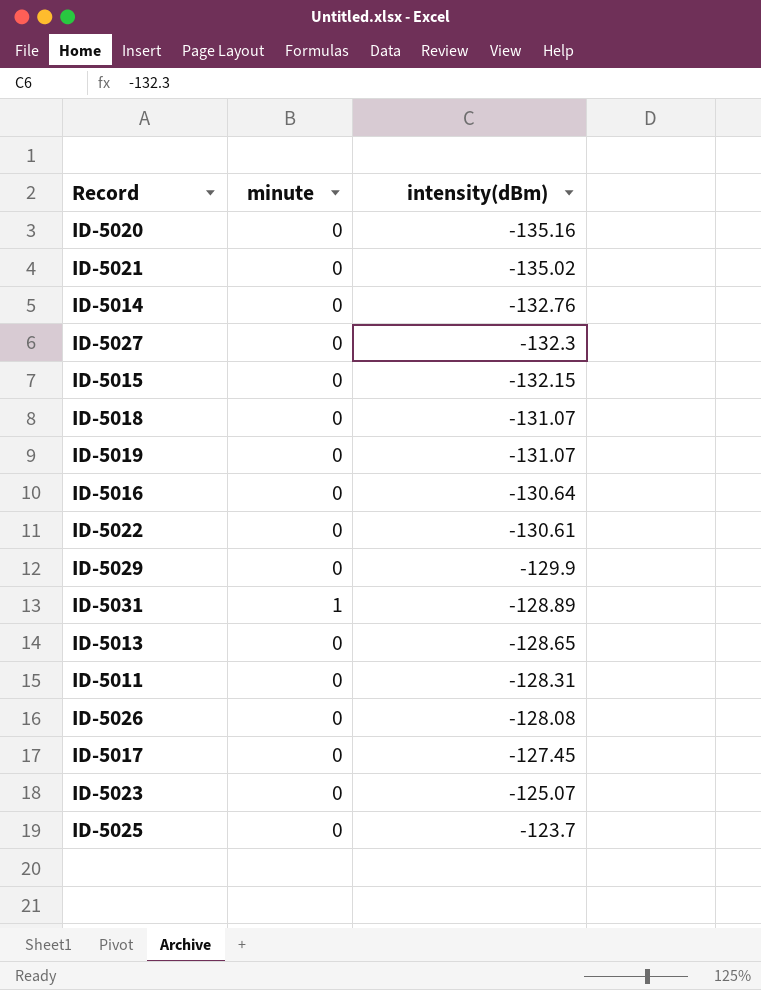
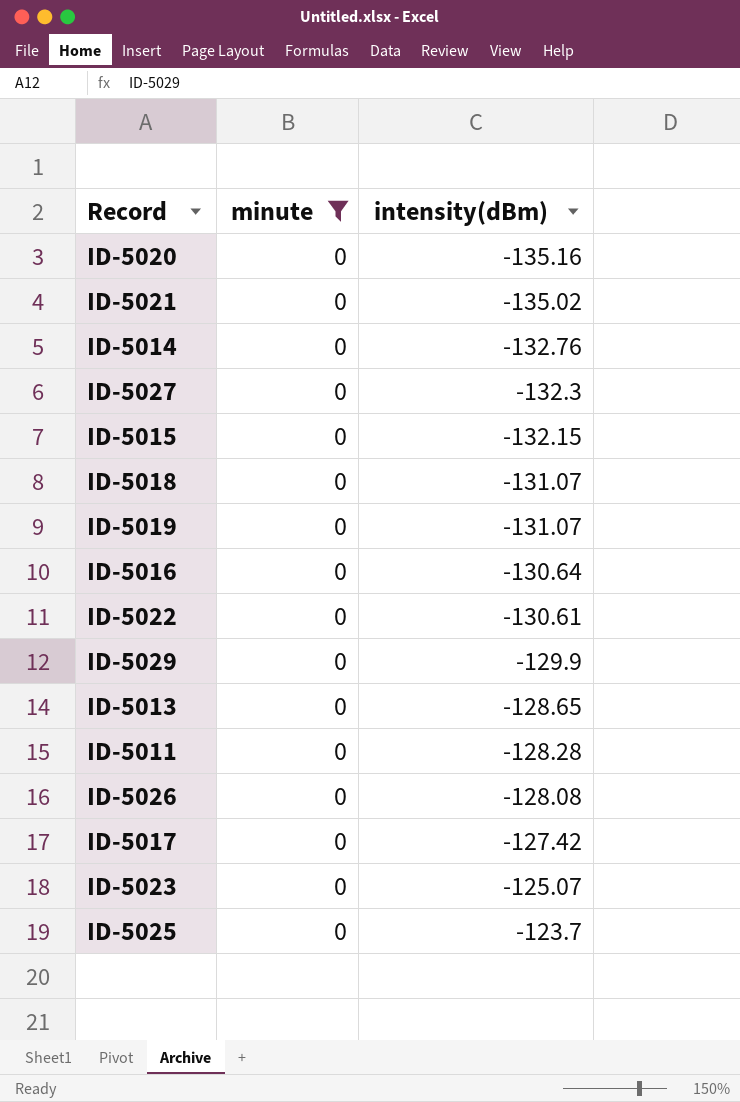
filter: none -> minute = 0
ID-5011 | intensity(dBm): -128.31 -> -128.28
ID-5017 | intensity(dBm): -127.45 -> -127.42

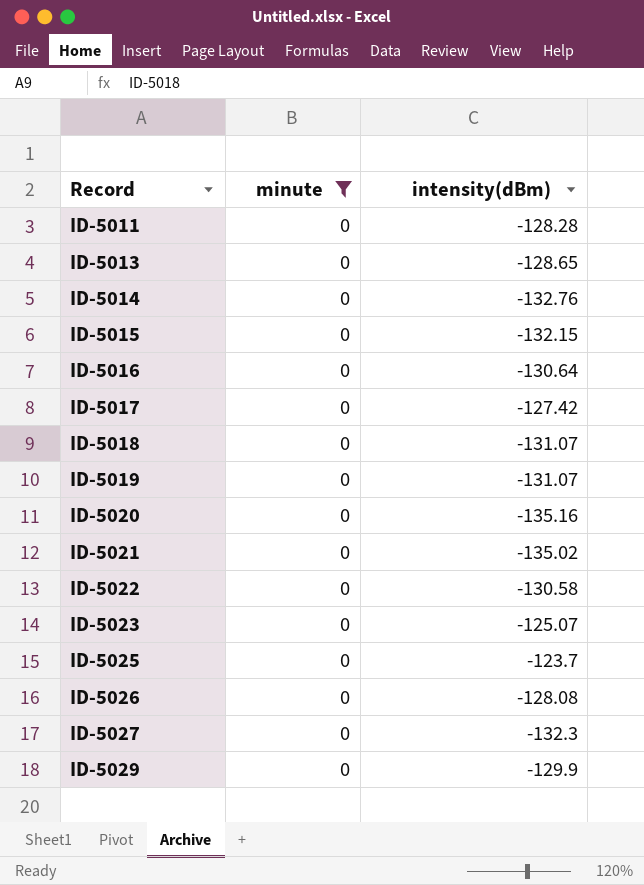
row order: intensity(dBm) ascending -> Record ascending
ID-5022 | intensity(dBm): -130.61 -> -130.58

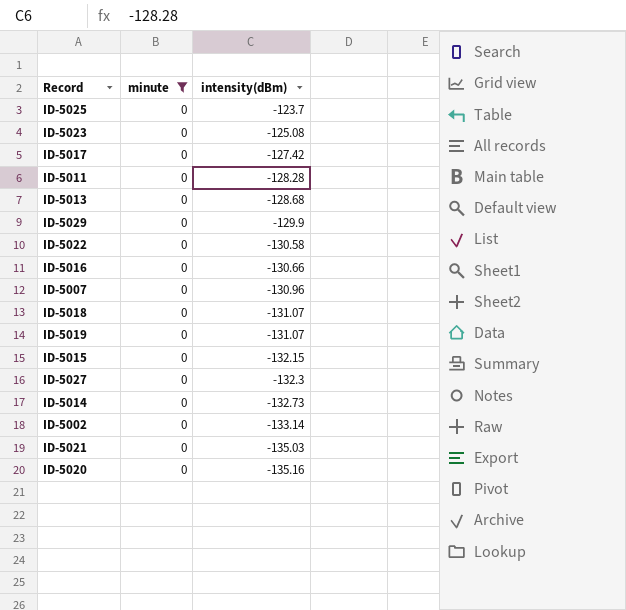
row order: Record ascending -> intensity(dBm) descending
row ID-5026: 0 | -128.08 -> none
ID-5023 | intensity(dBm): -125.07 -> -125.08
ID-5013 | intensity(dBm): -128.65 -> -128.68
ID-5016 | intensity(dBm): -130.64 -> -130.66
row ID-5007: none -> 0 | -130.96
ID-5014 | intensity(dBm): -132.76 -> -132.73
row ID-5002: none -> 0 | -133.14
ID-5021 | intensity(dBm): -135.02 -> -135.03

